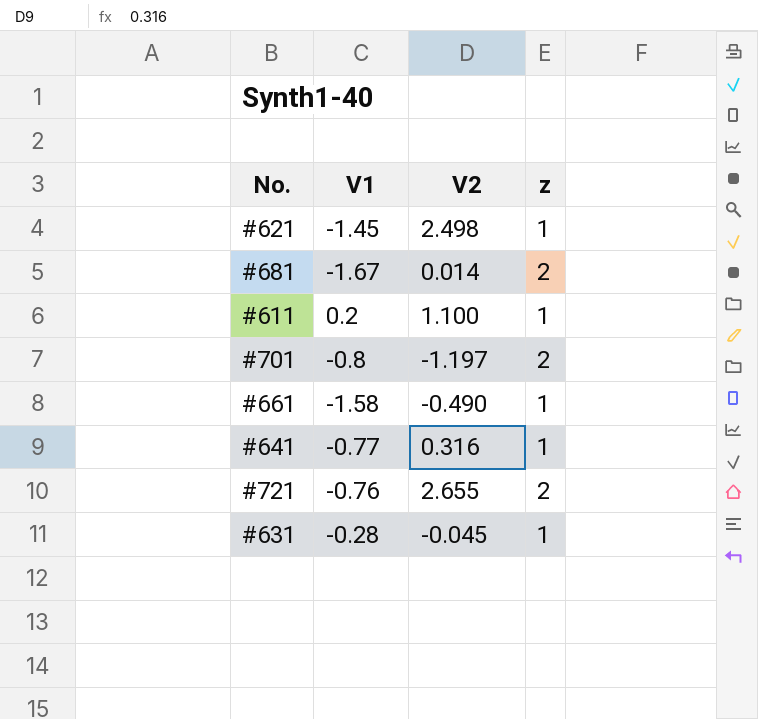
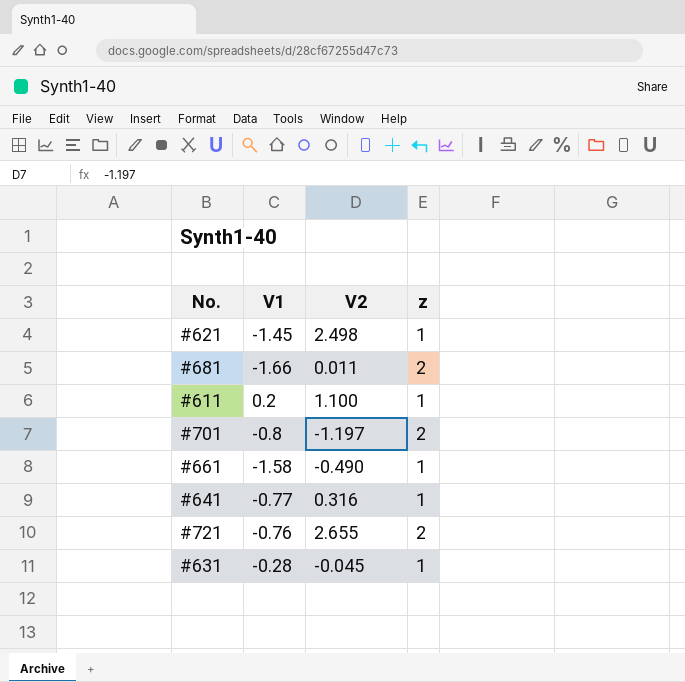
#681 | V1: -1.67 -> -1.66
#681 | V2: 0.014 -> 0.011

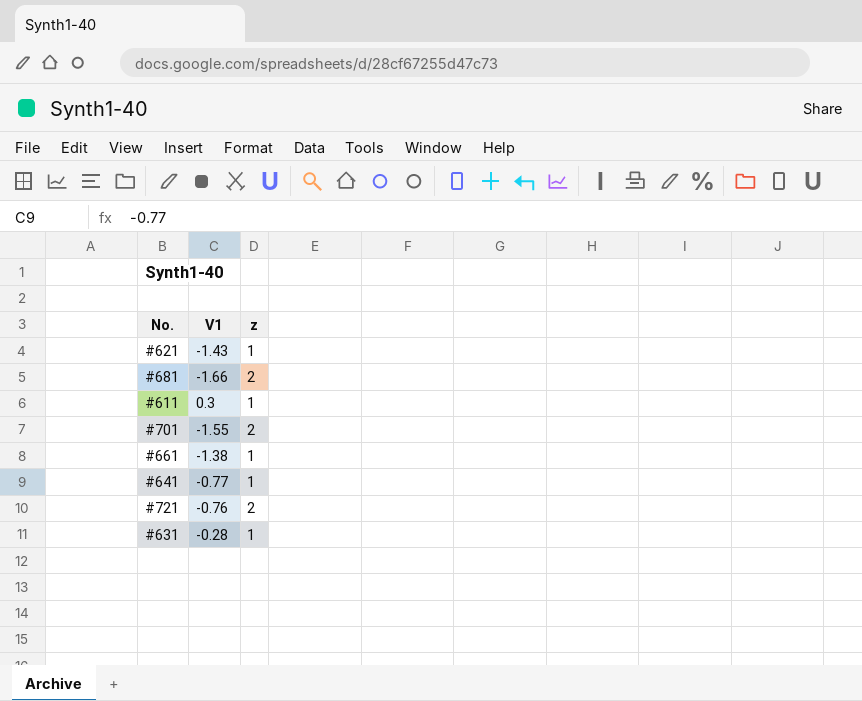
column V2 | position: 3 -> none
#621 | V1: -1.45 -> -1.43
#611 | V1: 0.2 -> 0.3
#701 | V1: -0.8 -> -1.55
#661 | V1: -1.58 -> -1.38

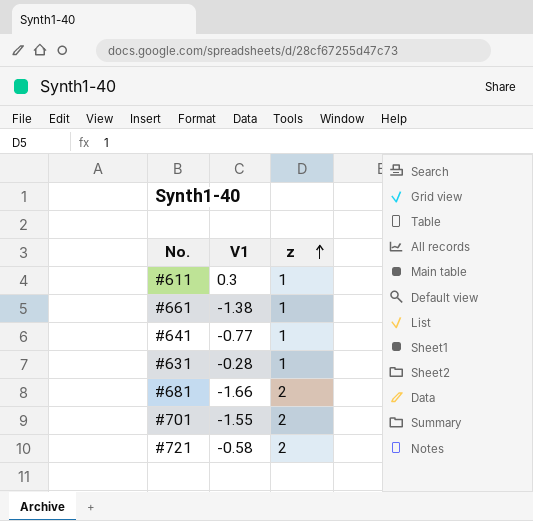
row order: none -> z ascending
row #621: -1.43 | 1 -> none
#721 | V1: -0.76 -> -0.58

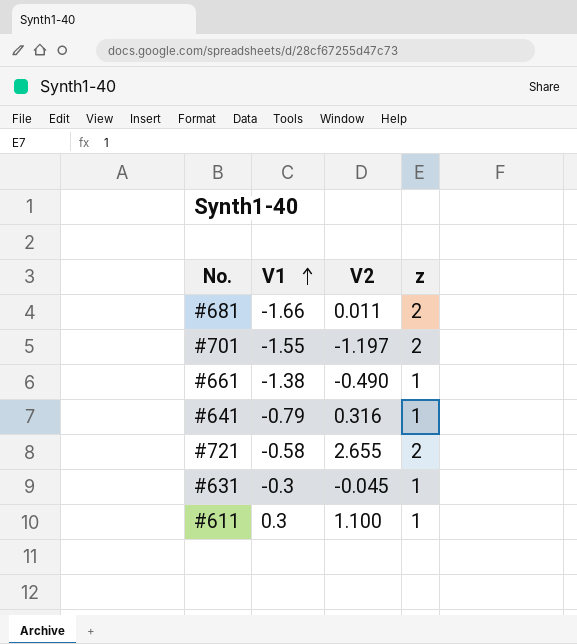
row order: z ascending -> V1 ascending
column V2 | position: none -> 3
#641 | V1: -0.77 -> -0.79
#631 | V1: -0.28 -> -0.3

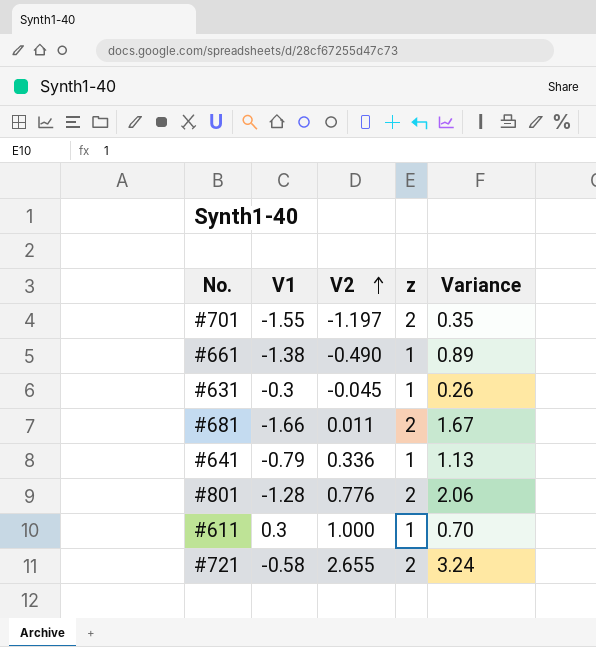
row order: V1 ascending -> V2 ascending
column Variance | formula: none -> [V2] - [V1]
#641 | V2: 0.316 -> 0.336
row #801: none -> -1.28 | 0.776 | 2 | 2.06
#611 | V2: 1.100 -> 1.000

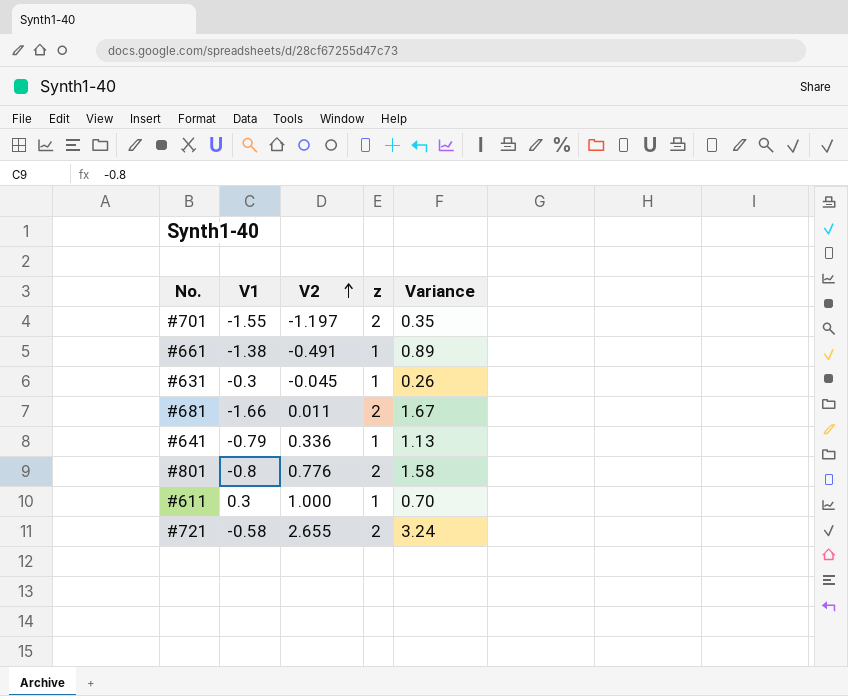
#661 | V2: -0.490 -> -0.491
#801 | V1: -1.28 -> -0.8
#801 | Variance: 2.06 -> 1.58

